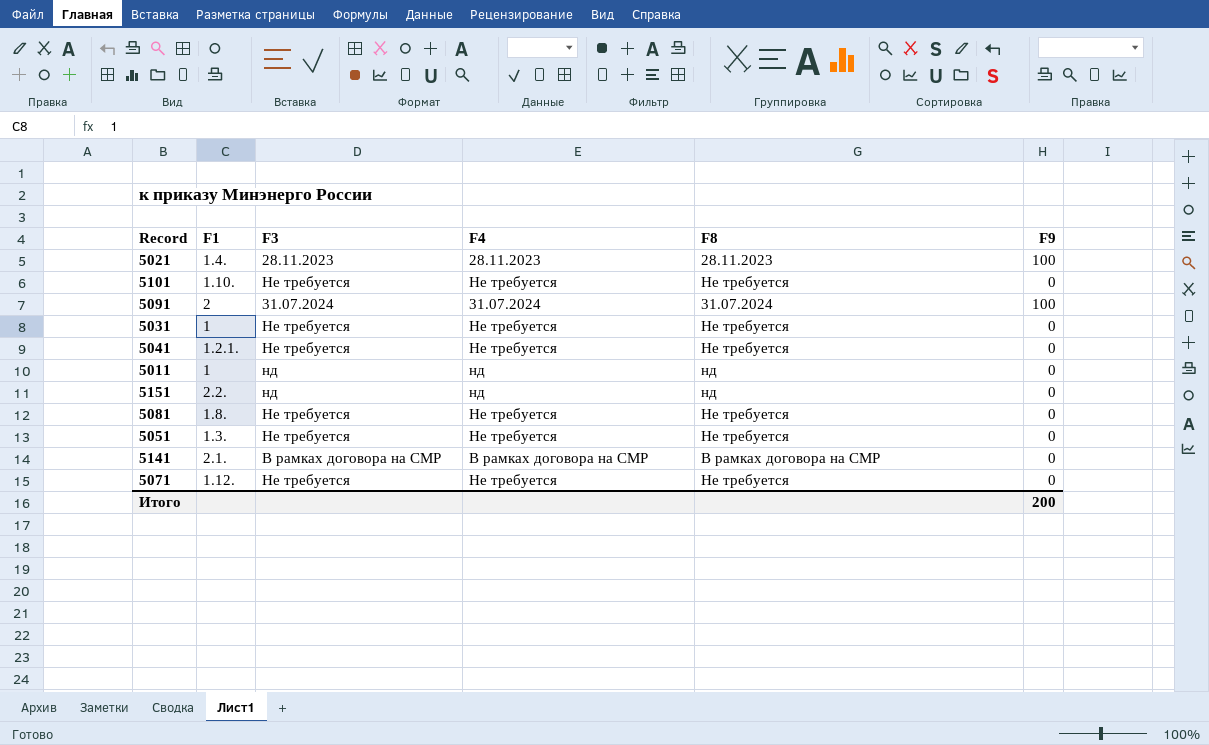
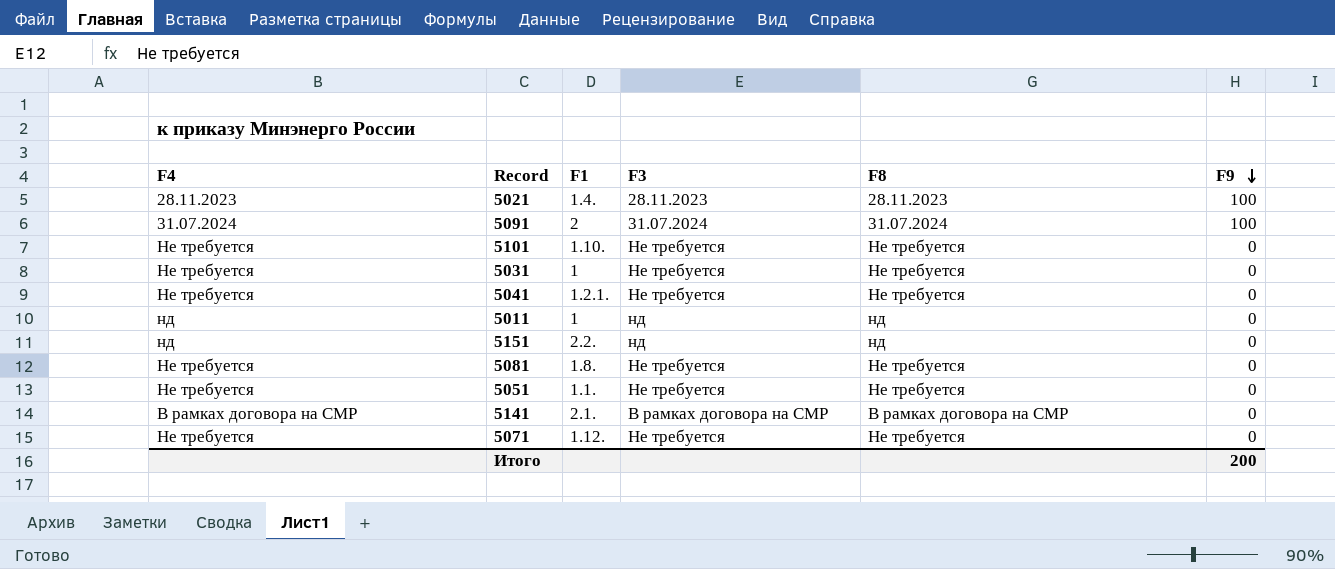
row order: none -> F9 descending
column F4 | position: 4 -> 1
5051 | F1: 1.3. -> 1.1.

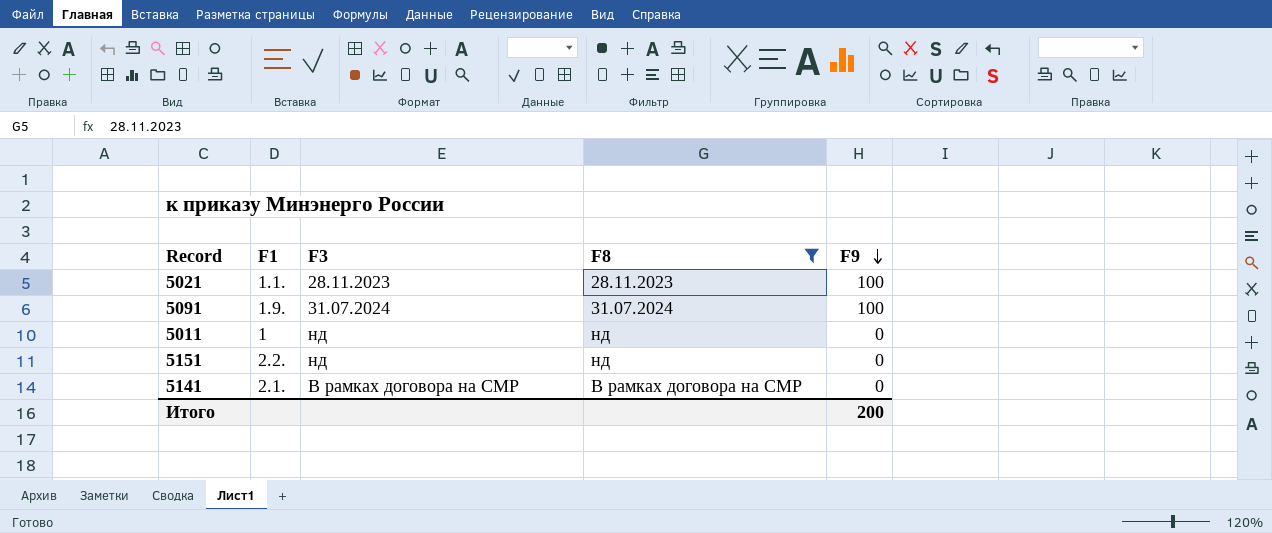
filter: none -> F8 != Не требуется
column F4 | position: 1 -> none
5021 | F1: 1.4. -> 1.1.
5091 | F1: 2 -> 1.9.

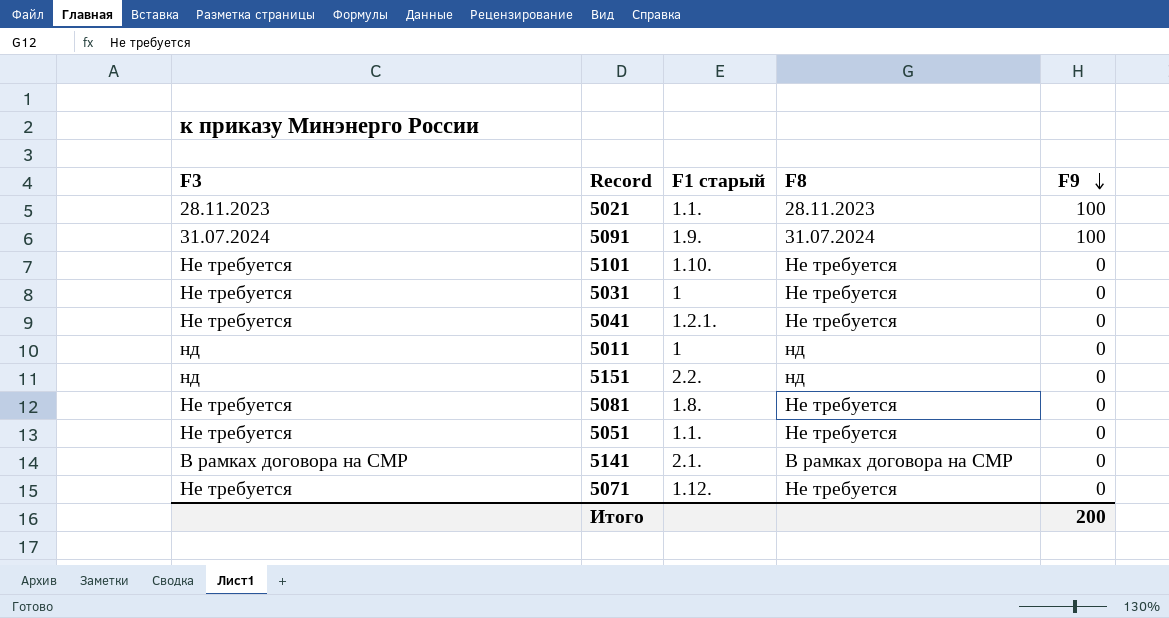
filter: F8 != Не требуется -> none
column F3 | position: 3 -> 1
column name: F1 -> F1 старый

